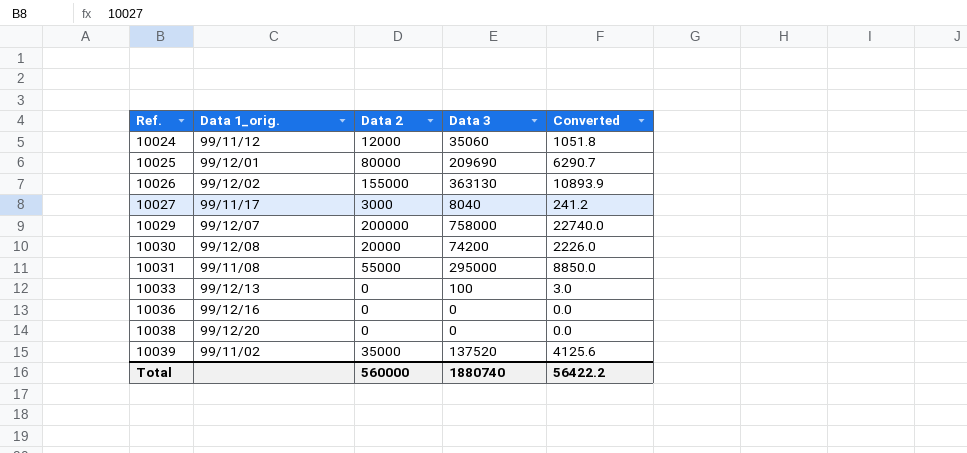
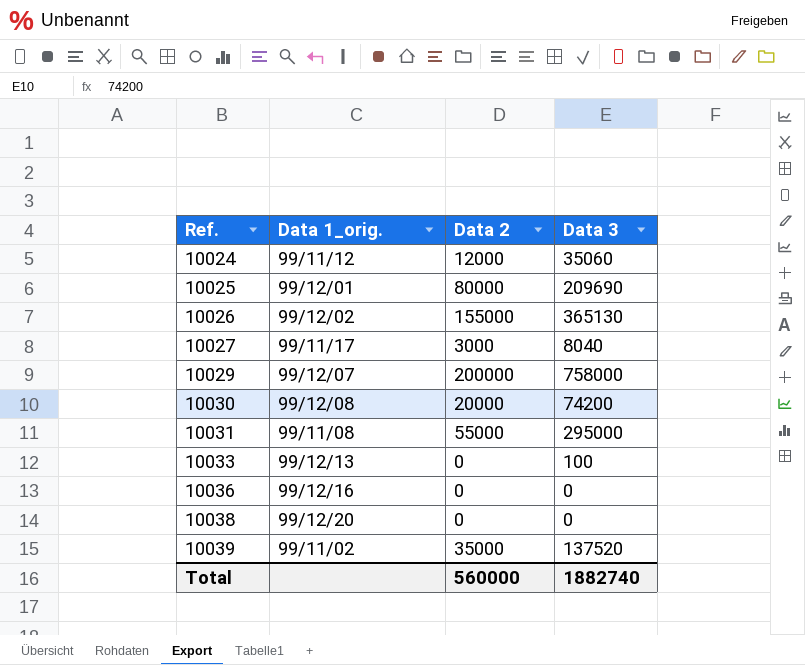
column Converted | formula: [Data 3] * 0.03 -> none
10026 | Data 3: 363130 -> 365130
Total | Data 3: 1880740 -> 1882740

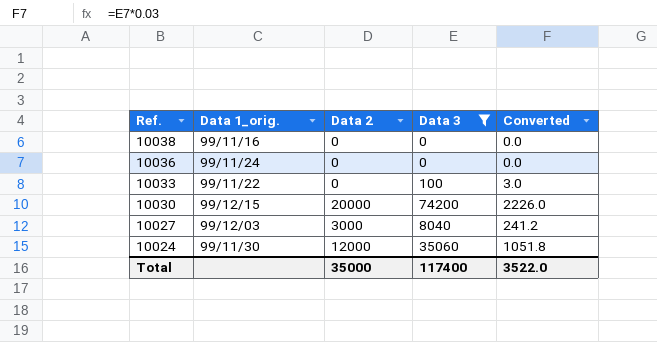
filter: none -> Data 3 <= 74200
row order: Ref. ascending -> Ref. descending
column Converted | formula: none -> [Data 3] * 0.03
10038 | Data 1_orig.: 99/12/20 -> 99/11/16
10036 | Data 1_orig.: 99/12/16 -> 99/11/24
10033 | Data 1_orig.: 99/12/13 -> 99/11/22
10030 | Data 1_orig.: 99/12/08 -> 99/12/15
10027 | Data 1_orig.: 99/11/17 -> 99/12/03
10024 | Data 1_orig.: 99/11/12 -> 99/11/30
Total | Data 2: 560000 -> 35000
Total | Data 3: 1882740 -> 117400

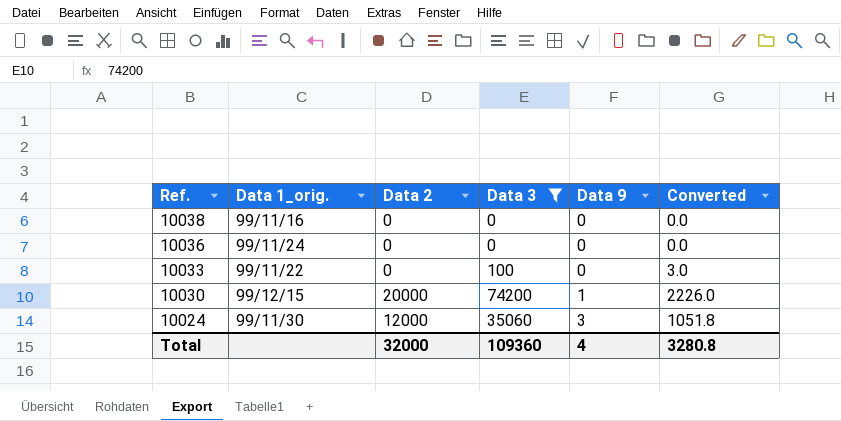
column Data 9 | position: none -> 5
row 10027: 99/12/03 | 3000 | 8040 | 241.2 -> none
Total | Data 2: 35000 -> 32000
Total | Data 3: 117400 -> 109360
Total | Converted: 3522.0 -> 3280.8

